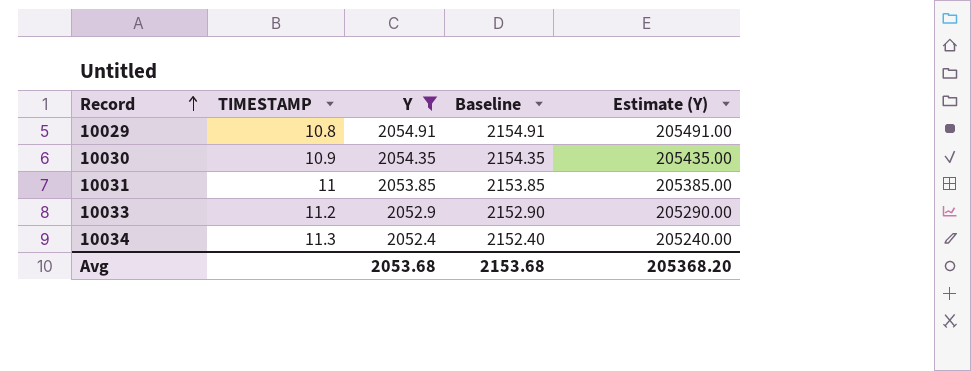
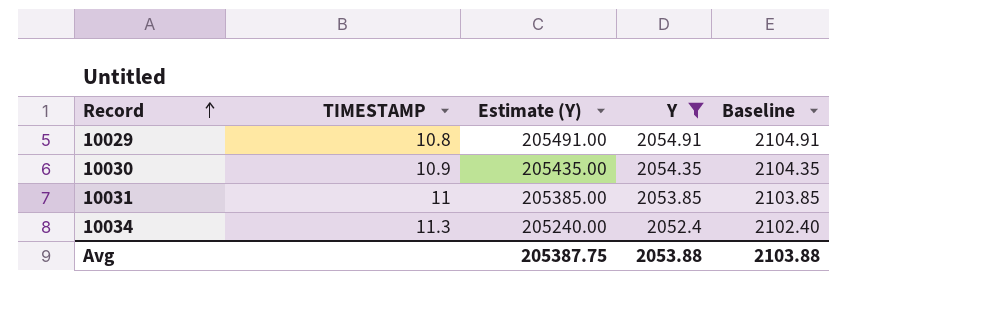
column Estimate (Y) | position: 5 -> 3
column Baseline | formula: [Y] + 100 -> [Y] + 50
row 10033: 11.2 | 2052.9 | 2152.90 | 205290.00 -> none
Avg | Estimate (Y): 205368.20 -> 205387.75
Avg | Y: 2053.68 -> 2053.88
Avg | Baseline: 2153.68 -> 2103.88

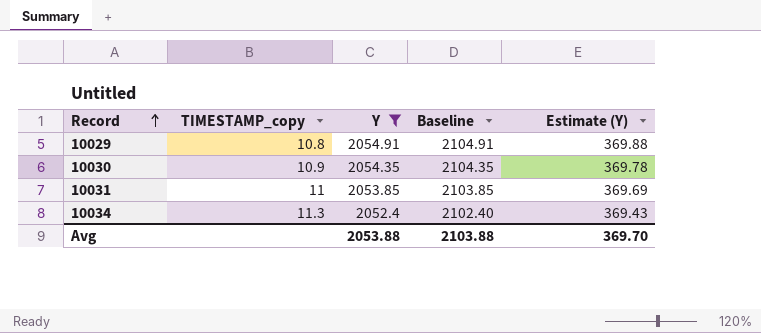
column name: TIMESTAMP -> TIMESTAMP_copy
column Estimate (Y) | formula: [Y] * 100 -> [Y] * 0.18
column Estimate (Y) | position: 3 -> 5
Avg | Estimate (Y): 205387.75 -> 369.70

